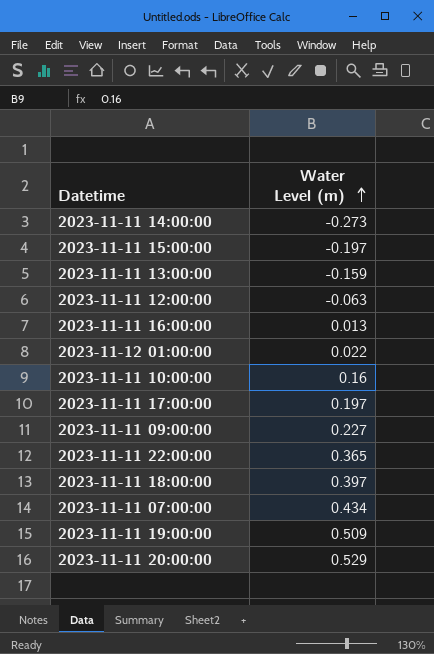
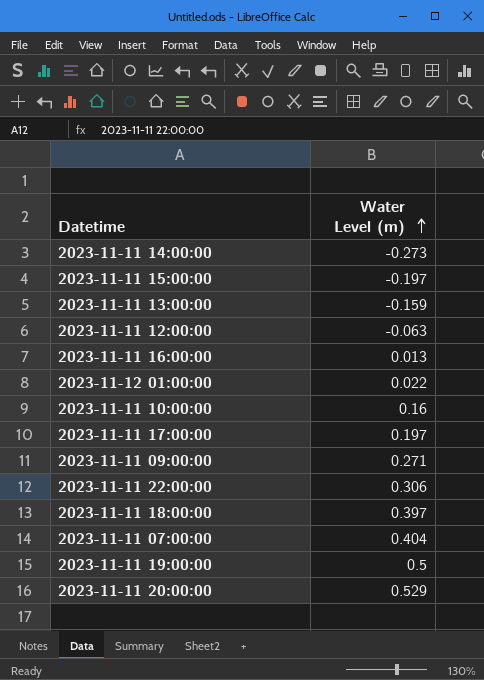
2023-11-11 09:00:00 | Water Level (m): 0.227 -> 0.271
2023-11-11 22:00:00 | Water Level (m): 0.365 -> 0.306
2023-11-11 07:00:00 | Water Level (m): 0.434 -> 0.404
2023-11-11 19:00:00 | Water Level (m): 0.509 -> 0.5

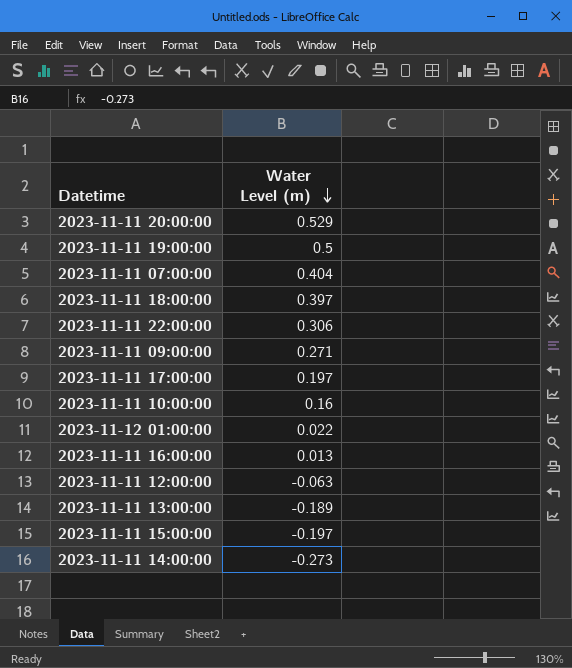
row order: Water Level (m) ascending -> Water Level (m) descending
2023-11-11 13:00:00 | Water Level (m): -0.159 -> -0.189

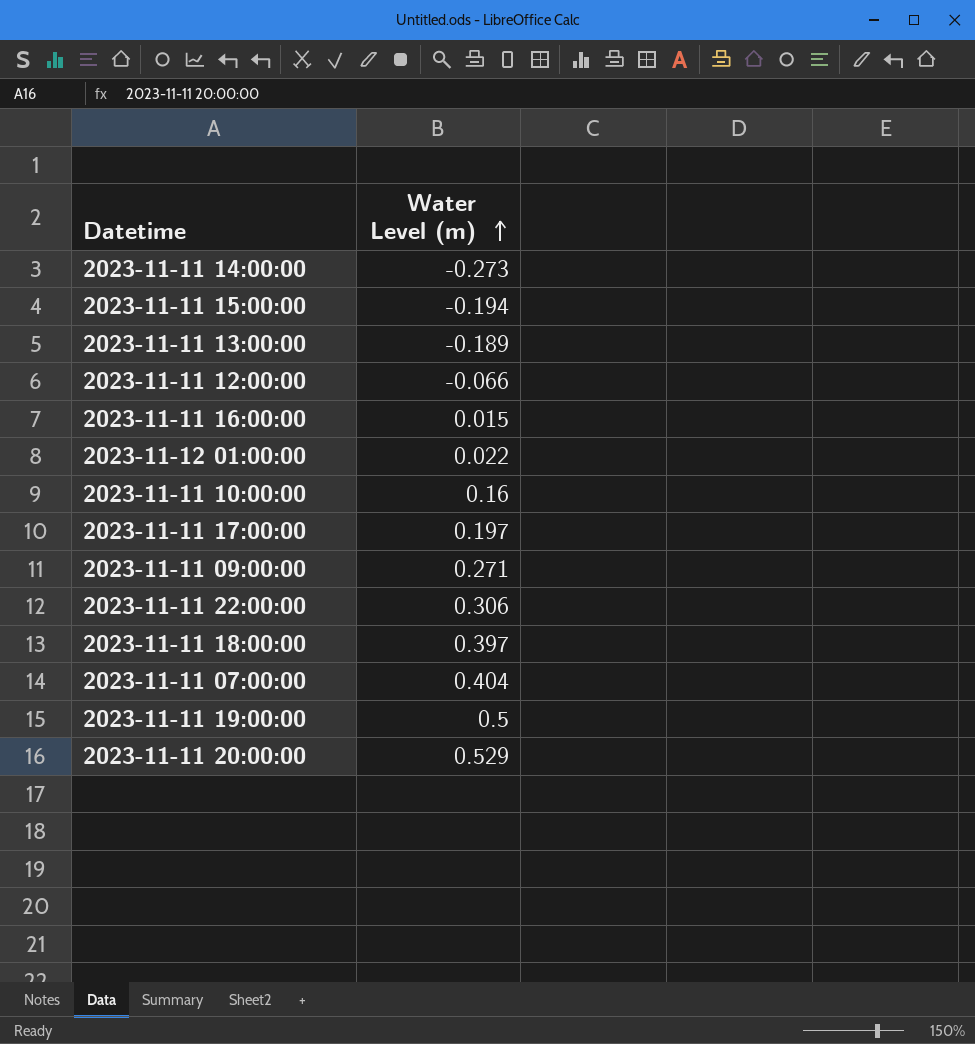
row order: Water Level (m) descending -> Water Level (m) ascending
2023-11-11 15:00:00 | Water Level (m): -0.197 -> -0.194
2023-11-11 12:00:00 | Water Level (m): -0.063 -> -0.066
2023-11-11 16:00:00 | Water Level (m): 0.013 -> 0.015

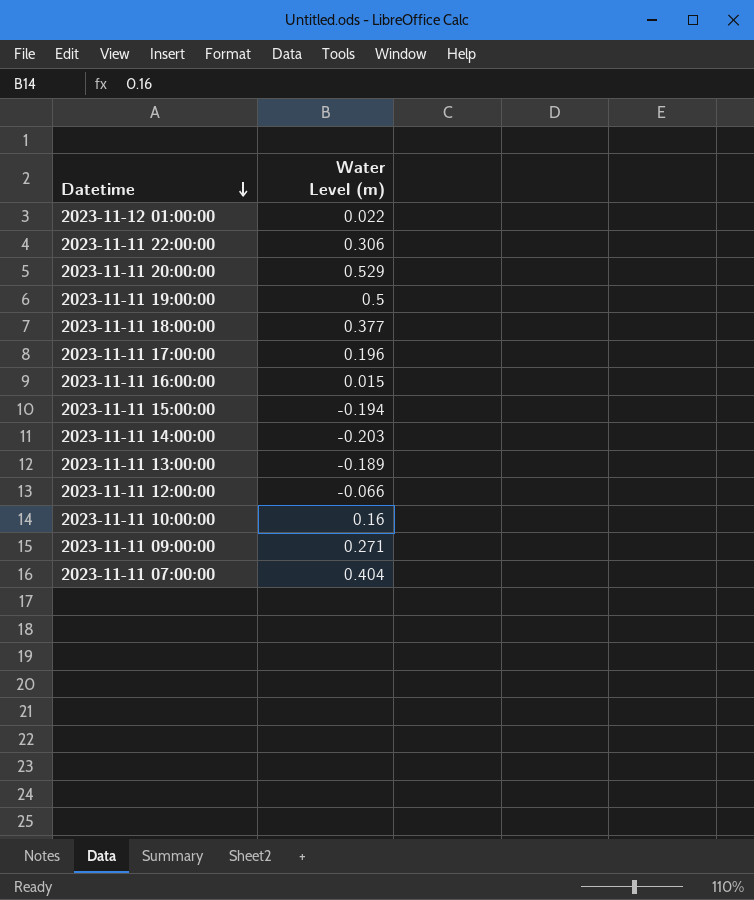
row order: Water Level (m) ascending -> Datetime descending
2023-11-11 18:00:00 | Water Level (m): 0.397 -> 0.377
2023-11-11 17:00:00 | Water Level (m): 0.197 -> 0.196
2023-11-11 14:00:00 | Water Level (m): -0.273 -> -0.203

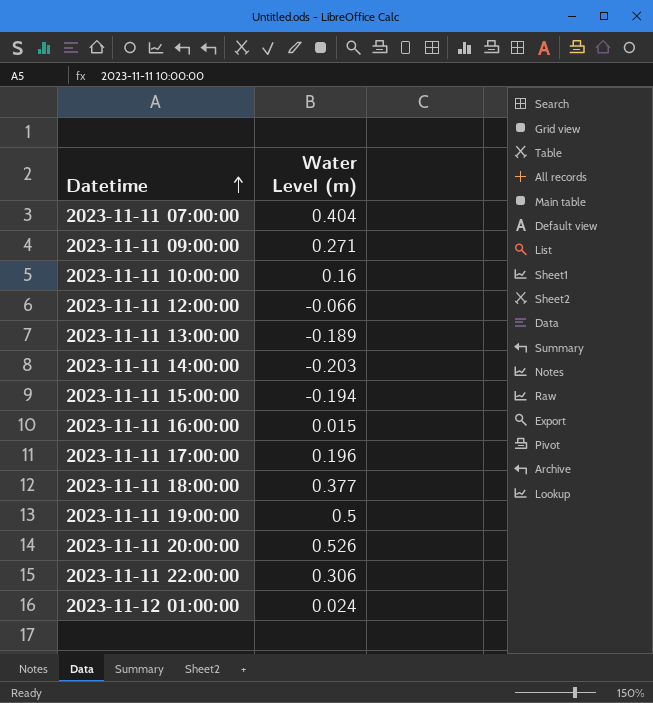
row order: Datetime descending -> Datetime ascending
2023-11-11 20:00:00 | Water Level (m): 0.529 -> 0.526
2023-11-12 01:00:00 | Water Level (m): 0.022 -> 0.024

